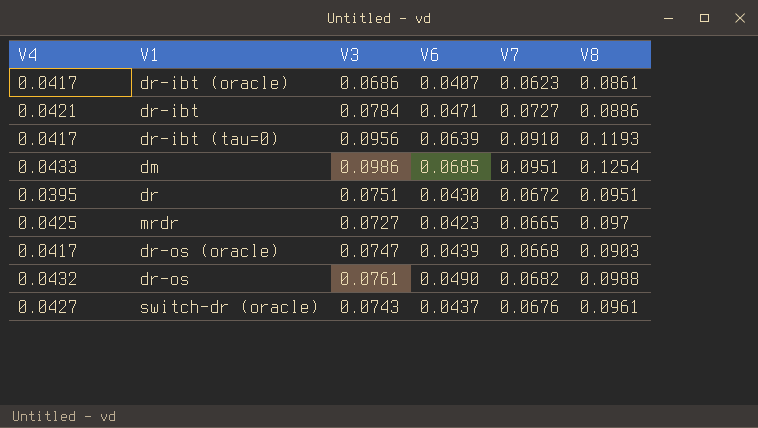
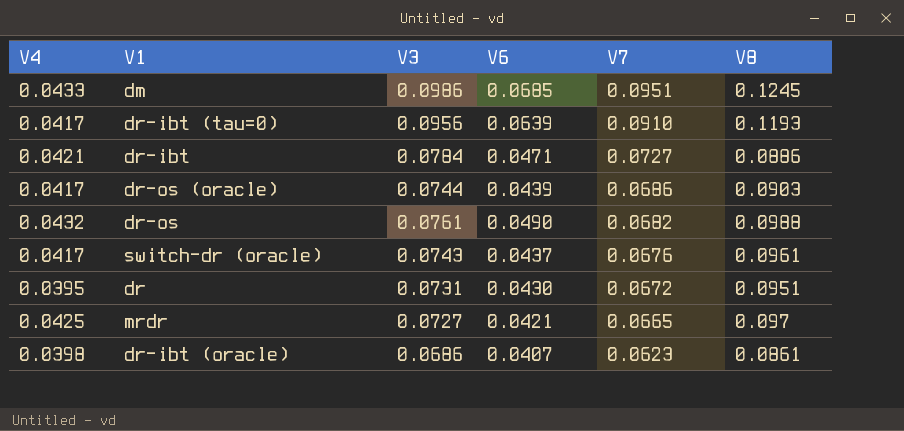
row order: none -> V7 descending
dm | V8: 0.1254 -> 0.1245
dr-os (oracle) | V3: 0.0747 -> 0.0744
dr-os (oracle) | V7: 0.0668 -> 0.0686
switch-dr (oracle) | V4: 0.0427 -> 0.0417
dr | V3: 0.0751 -> 0.0731
mrdr | V6: 0.0423 -> 0.0421
dr-ibt (oracle) | V4: 0.0417 -> 0.0398

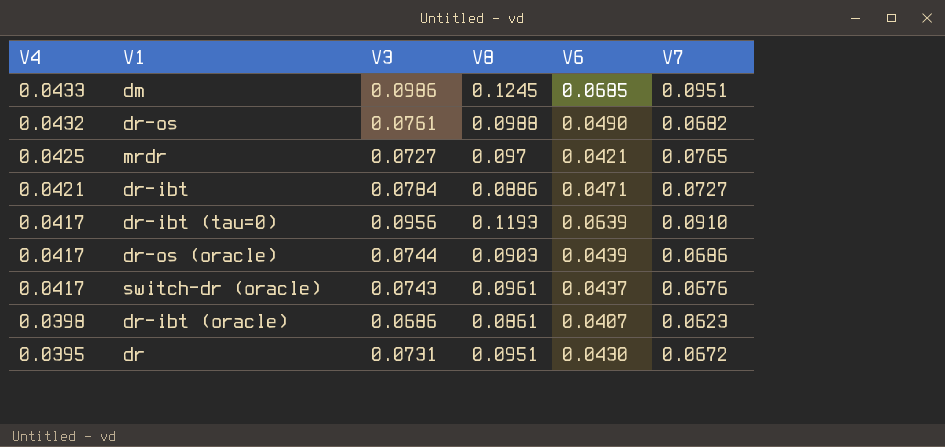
row order: V7 descending -> V4 descending
column V8 | position: 6 -> 4
mrdr | V7: 0.0665 -> 0.0765

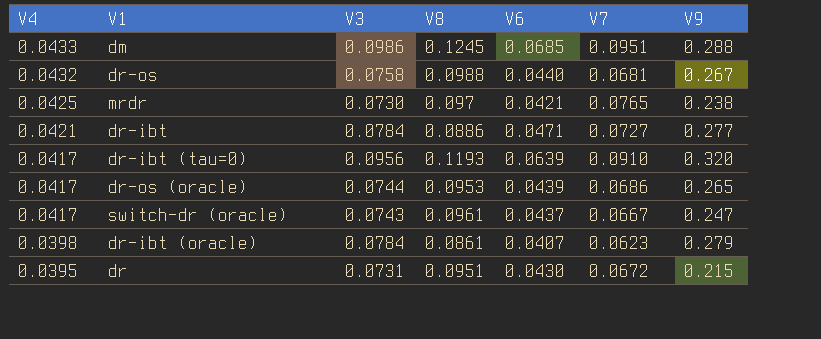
column V9 | position: none -> 7
dr-os | V3: 0.0761 -> 0.0758
dr-os | V6: 0.0490 -> 0.0440
dr-os | V7: 0.0682 -> 0.0681
mrdr | V3: 0.0727 -> 0.0730
dr-os (oracle) | V8: 0.0903 -> 0.0953
switch-dr (oracle) | V7: 0.0676 -> 0.0667
dr-ibt (oracle) | V3: 0.0686 -> 0.0784

